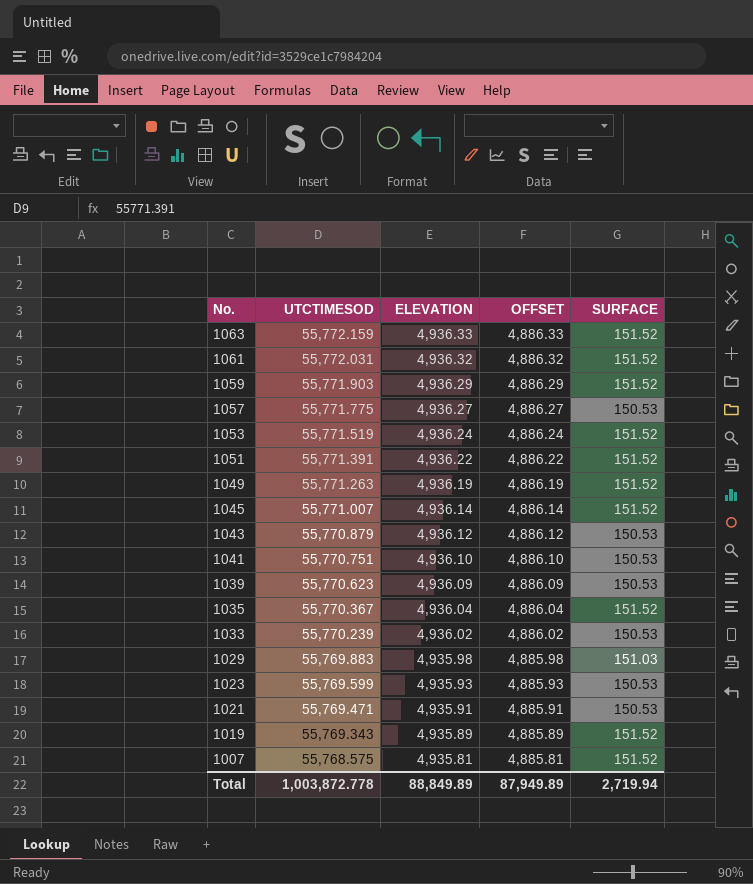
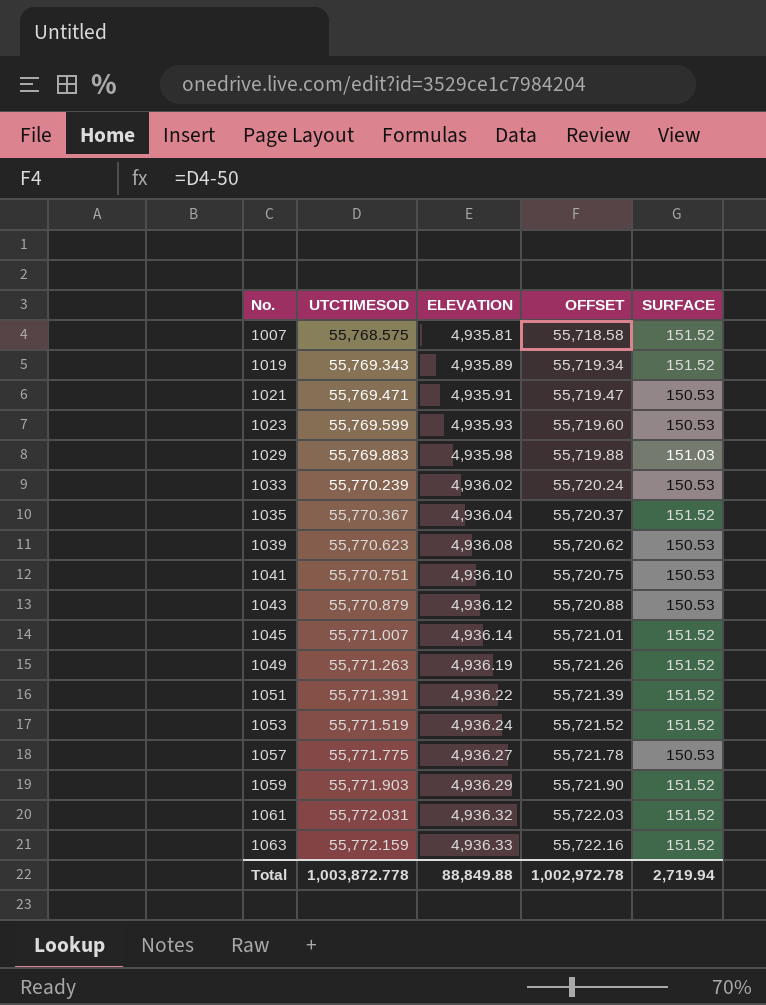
row order: No. descending -> No. ascending
column OFFSET | formula: [ELEVATION] - 50 -> [UTCTIMESOD] - 50
1039 | ELEVATION: 4,936.09 -> 4,936.08
Total | ELEVATION: 88,849.89 -> 88,849.88
Total | OFFSET: 87,949.89 -> 1,002,972.78

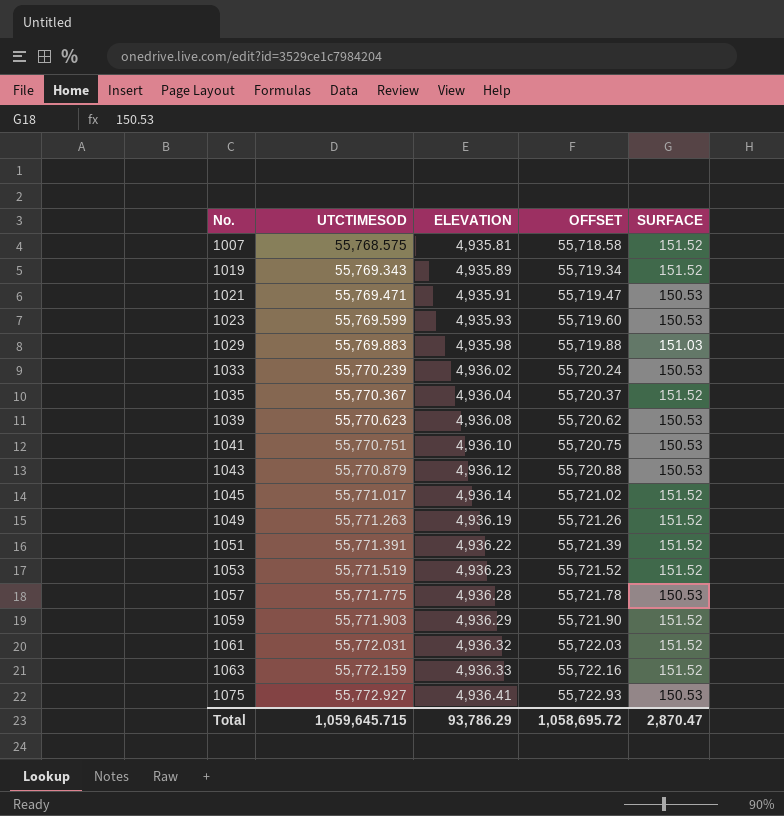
1045 | UTCTIMESOD: 55,771.007 -> 55,771.017
1045 | OFFSET: 55,721.01 -> 55,721.02
1053 | ELEVATION: 4,936.24 -> 4,936.23
1057 | ELEVATION: 4,936.27 -> 4,936.28
row 1075: none -> 55,772.927 | 4,936.41 | 55,722.93 | 150.53
Total | UTCTIMESOD: 1,003,872.778 -> 1,059,645.715
Total | ELEVATION: 88,849.88 -> 93,786.29
Total | OFFSET: 1,002,972.78 -> 1,058,695.72
Total | SURFACE: 2,719.94 -> 2,870.47

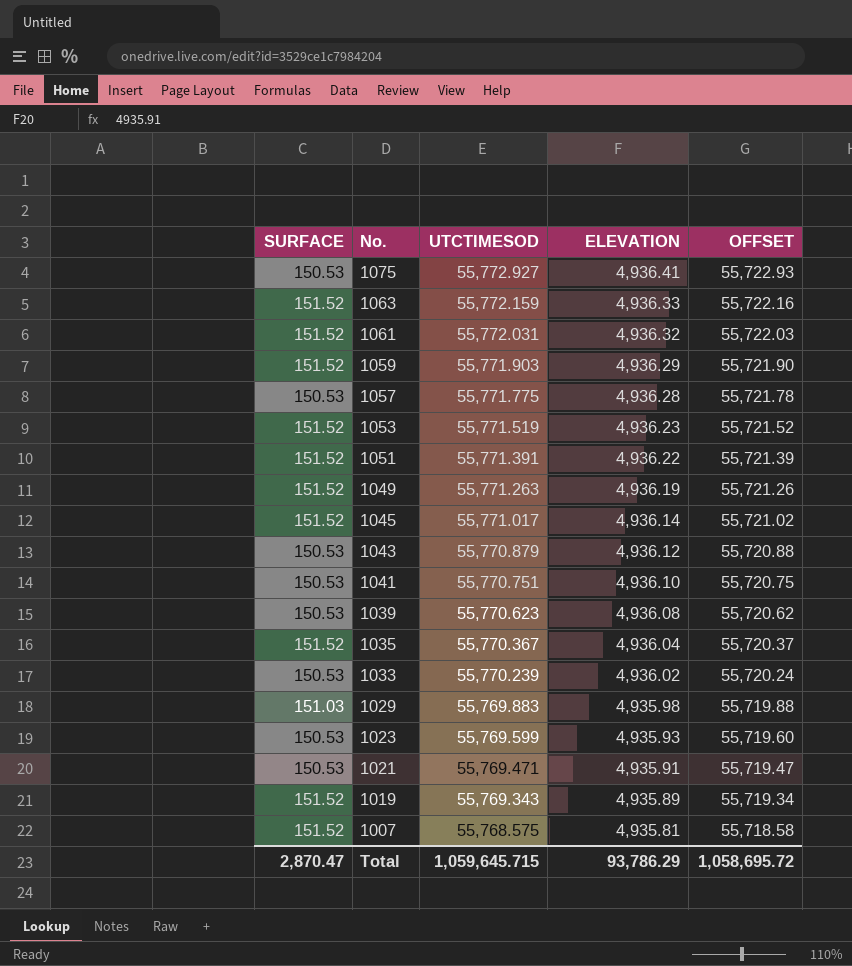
row order: No. ascending -> No. descending
column SURFACE | position: 5 -> 1

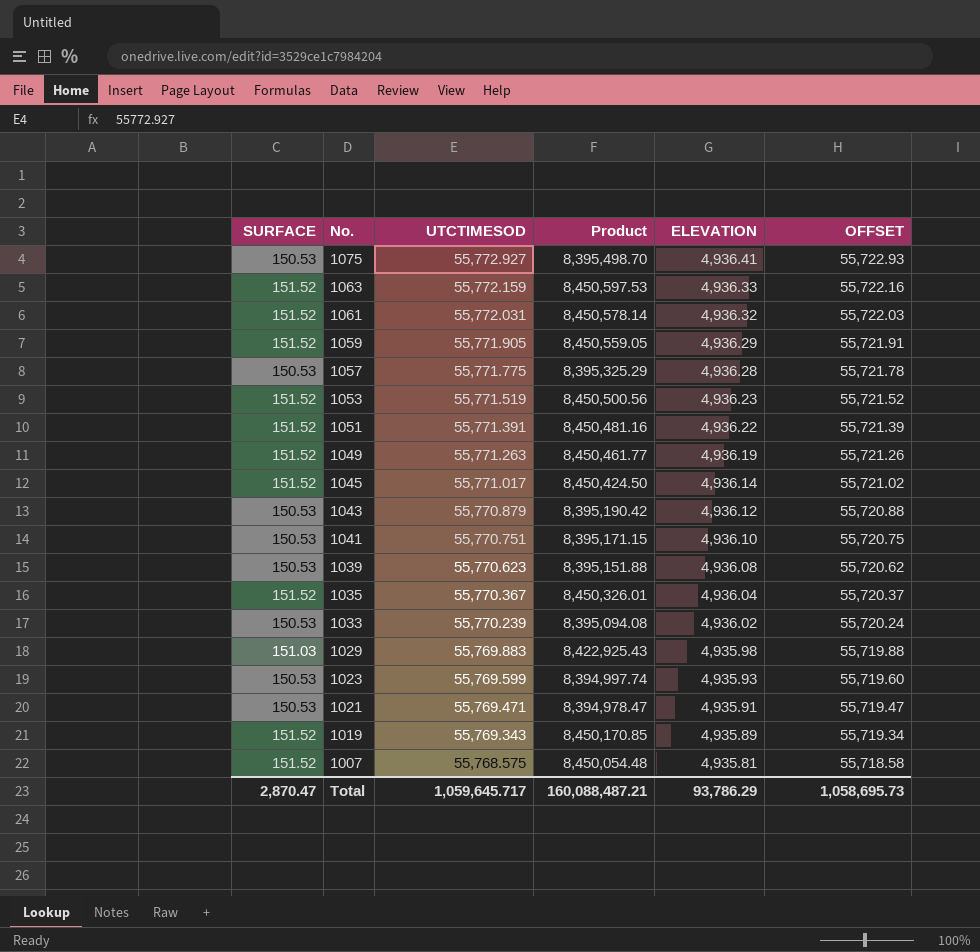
column Product | formula: none -> [SURFACE] * [UTCTIMESOD]
1059 | UTCTIMESOD: 55,771.903 -> 55,771.905
1059 | OFFSET: 55,721.90 -> 55,721.91
Total | UTCTIMESOD: 1,059,645.715 -> 1,059,645.717
Total | OFFSET: 1,058,695.72 -> 1,058,695.73

